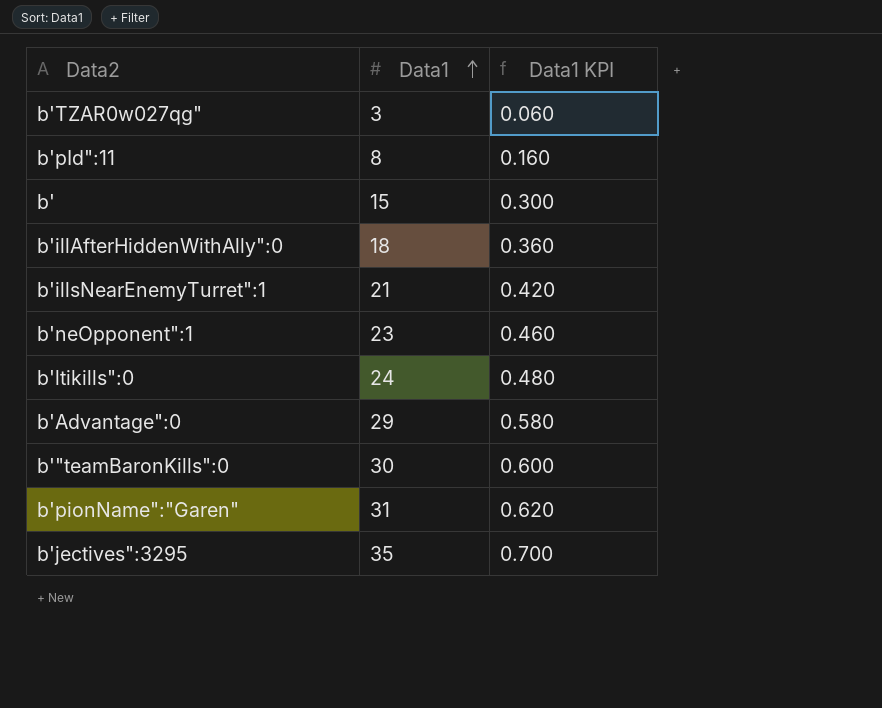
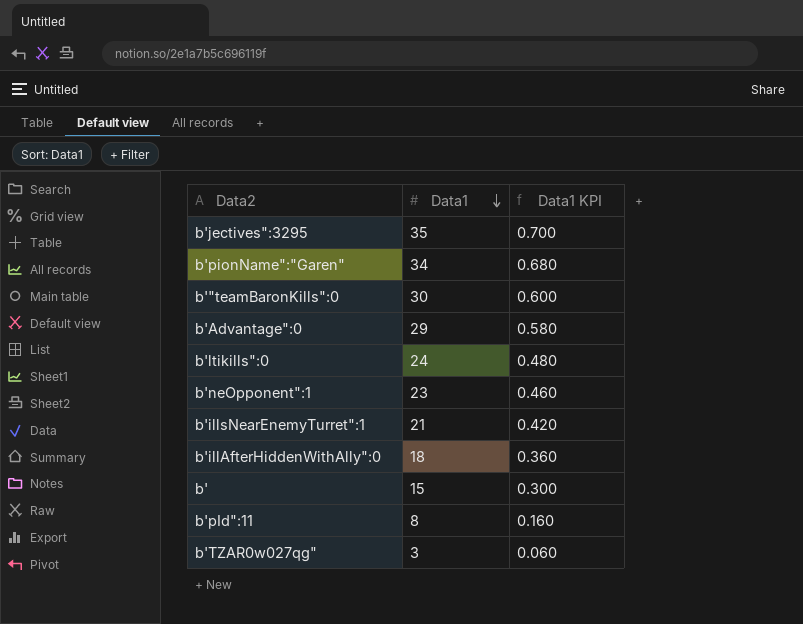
row order: Data1 ascending -> Data1 descending
b'pionName":"Garen" | Data1: 31 -> 34
b'pionName":"Garen" | Data1 KPI: 0.620 -> 0.680

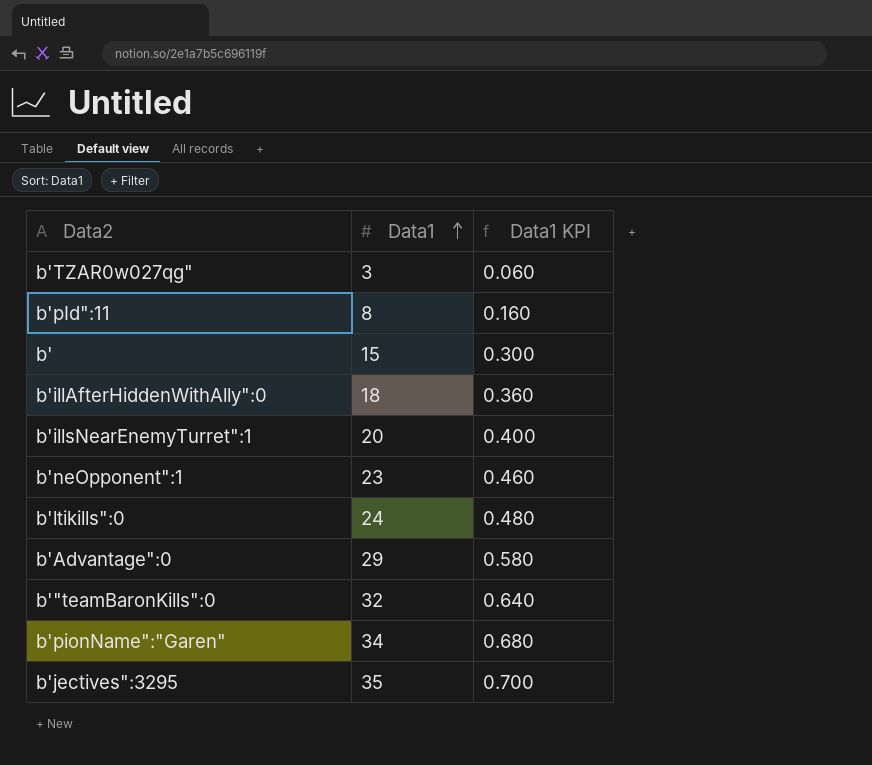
row order: Data1 descending -> Data1 ascending
b'illsNearEnemyTurret":1 | Data1: 21 -> 20
b'illsNearEnemyTurret":1 | Data1 KPI: 0.420 -> 0.400
b'"teamBaronKills":0 | Data1: 30 -> 32
b'"teamBaronKills":0 | Data1 KPI: 0.600 -> 0.640

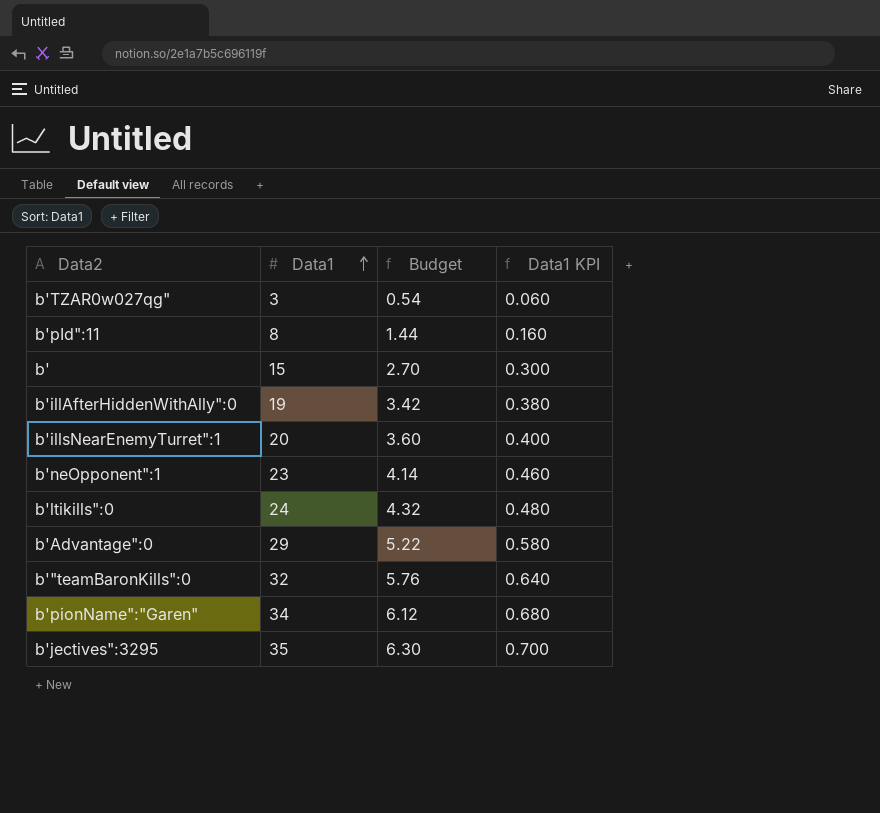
column Budget | formula: none -> [Data1] * 0.18
b'illAfterHiddenWithAlly":0 | Data1: 18 -> 19
b'illAfterHiddenWithAlly":0 | Data1 KPI: 0.360 -> 0.380

